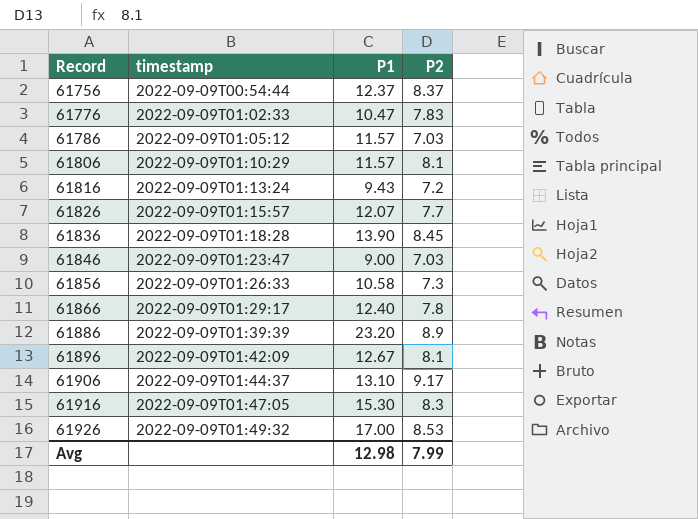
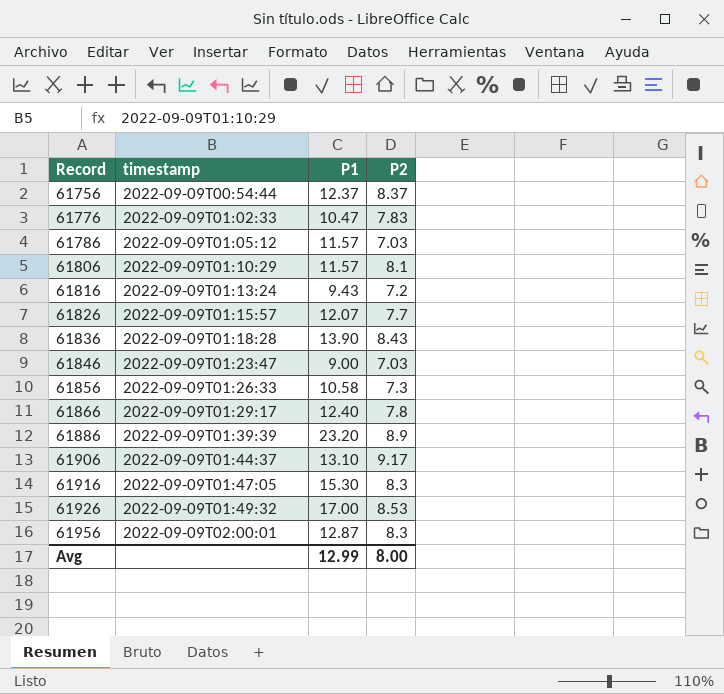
row 61896: 2022-09-09T01:42:09 | 12.67 | 8.1 -> none
61836 | P2: 8.45 -> 8.43
row 61956: none -> 2022-09-09T02:00:01 | 12.87 | 8.3
Avg | P1: 12.98 -> 12.99
Avg | P2: 7.99 -> 8.00

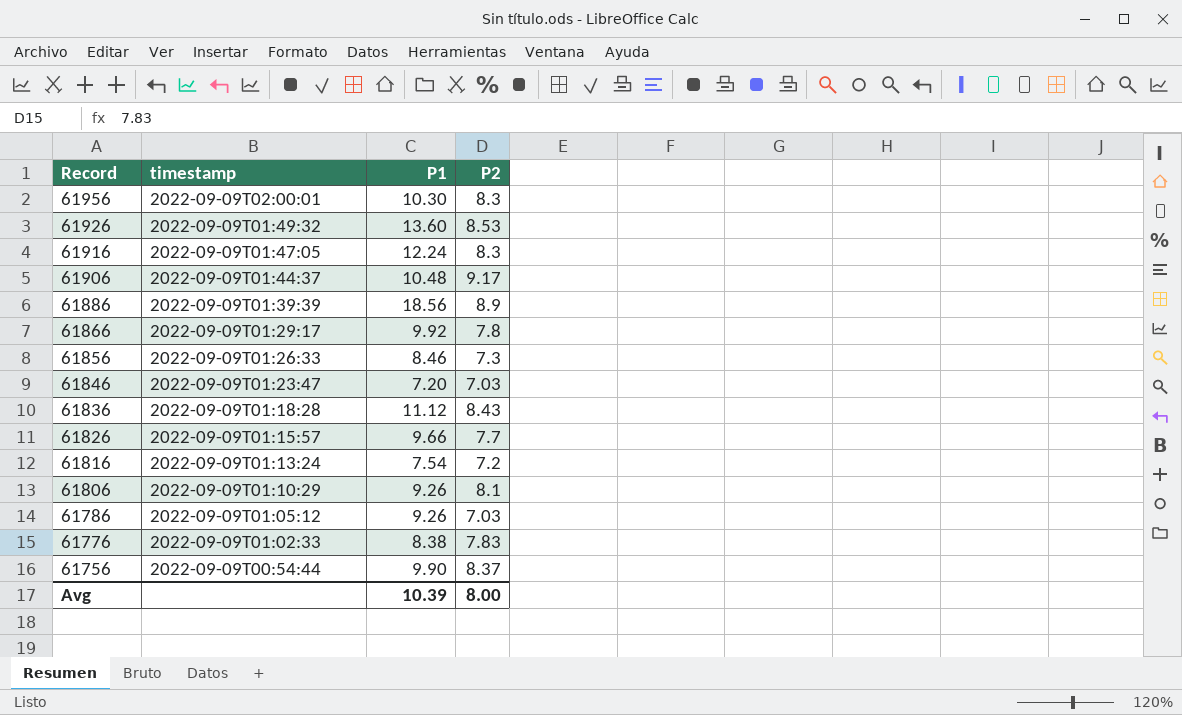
row order: Record ascending -> Record descending
61956 | P1: 12.87 -> 10.30
61926 | P1: 17.00 -> 13.60
61916 | P1: 15.30 -> 12.24
61906 | P1: 13.10 -> 10.48
61886 | P1: 23.20 -> 18.56
61866 | P1: 12.40 -> 9.92
61856 | P1: 10.58 -> 8.46
61846 | P1: 9.00 -> 7.20
61836 | P1: 13.90 -> 11.12
61826 | P1: 12.07 -> 9.66
61816 | P1: 9.43 -> 7.54
61806 | P1: 11.57 -> 9.26
61786 | P1: 11.57 -> 9.26
61776 | P1: 10.47 -> 8.38
61756 | P1: 12.37 -> 9.90
Avg | P1: 12.99 -> 10.39

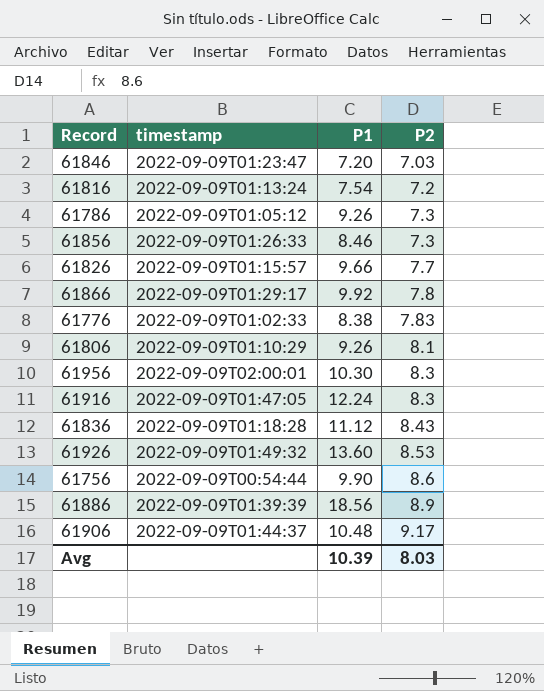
row order: Record descending -> P2 ascending
61786 | P2: 7.03 -> 7.3
61756 | P2: 8.37 -> 8.6
Avg | P2: 8.00 -> 8.03

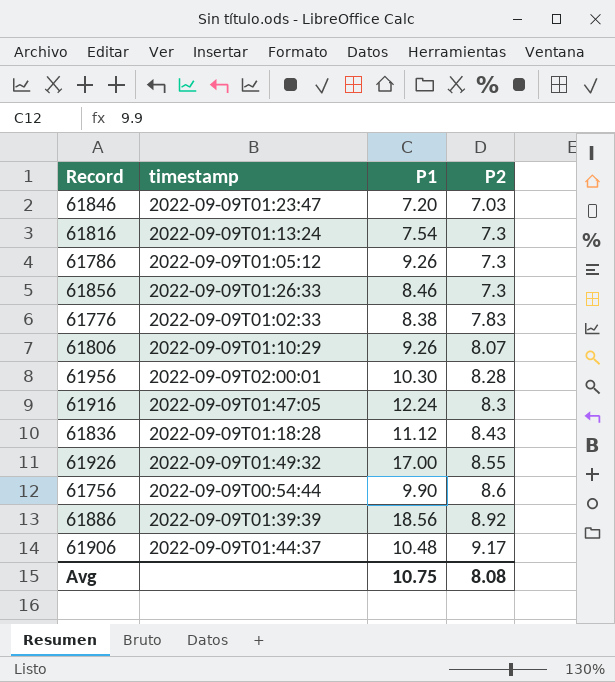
row 61826: 2022-09-09T01:15:57 | 9.66 | 7.7 -> none
row 61866: 2022-09-09T01:29:17 | 9.92 | 7.8 -> none
61816 | P2: 7.2 -> 7.3
61806 | P2: 8.1 -> 8.07
61956 | P2: 8.3 -> 8.28
61926 | P1: 13.60 -> 17.00
61926 | P2: 8.53 -> 8.55
61886 | P2: 8.9 -> 8.92
Avg | P1: 10.39 -> 10.75
Avg | P2: 8.03 -> 8.08

